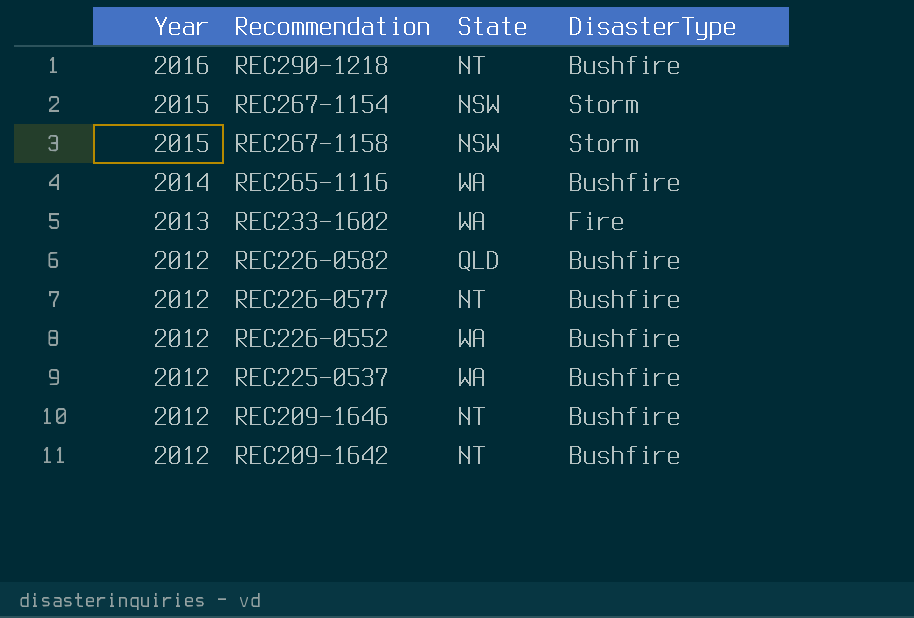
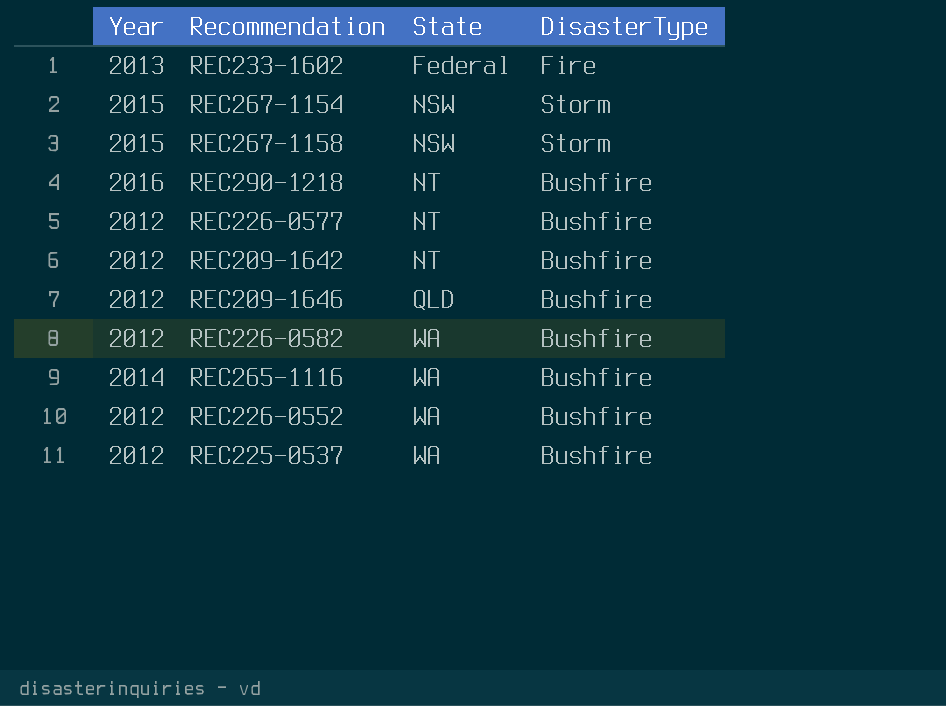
row order: Year descending -> State ascending
REC233-1602 | State: WA -> Federal
REC209-1646 | State: NT -> QLD
REC226-0582 | State: QLD -> WA

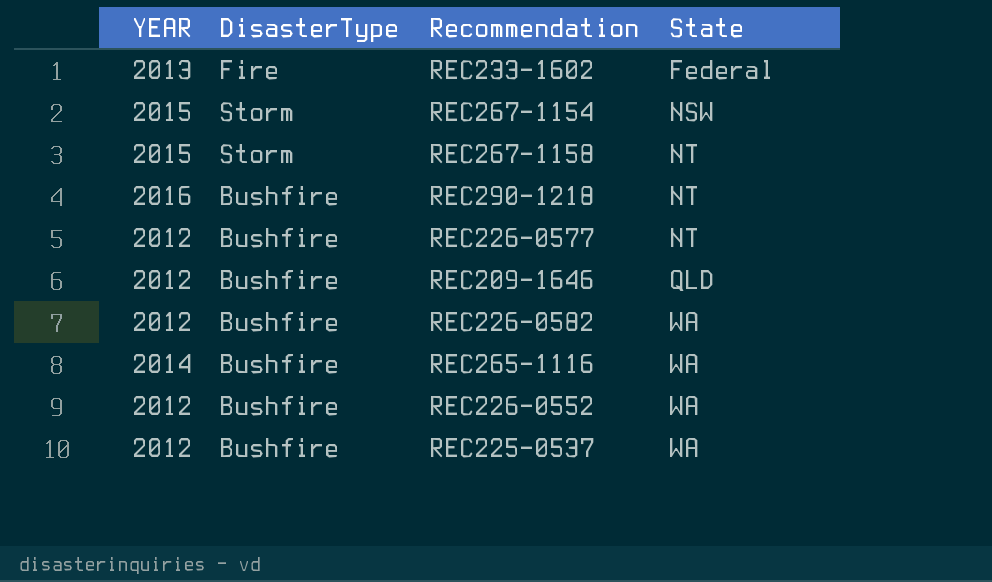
column name: Year -> YEAR
column DisasterType | position: 4 -> 2
row REC209-1642: 2012 | NT | Bushfire -> none
REC267-1158 | State: NSW -> NT

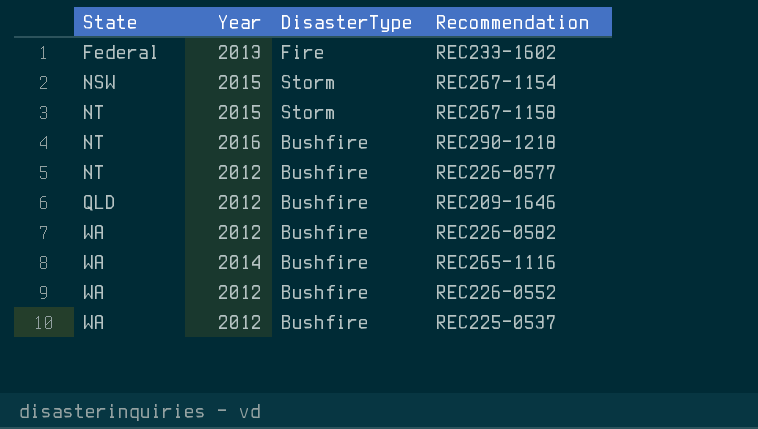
column State | position: 4 -> 1
column name: YEAR -> Year

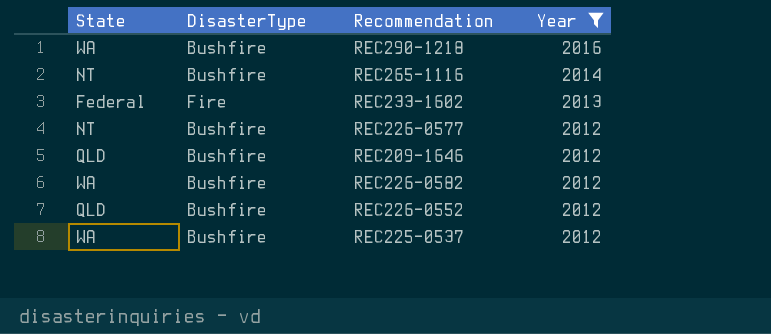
filter: none -> Year != 2015
row order: State ascending -> Year descending
column Year | position: 2 -> 4
REC290-1218 | State: NT -> WA
REC265-1116 | State: WA -> NT
REC226-0552 | State: WA -> QLD

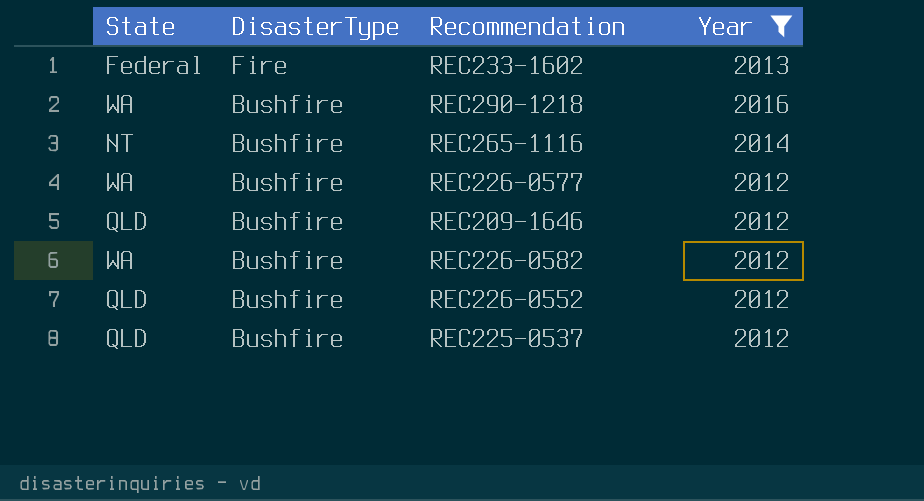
row order: Year descending -> DisasterType descending
REC226-0577 | State: NT -> WA
REC225-0537 | State: WA -> QLD

